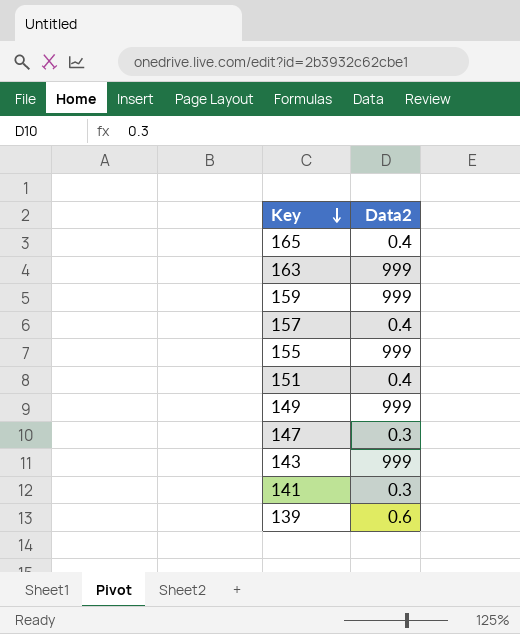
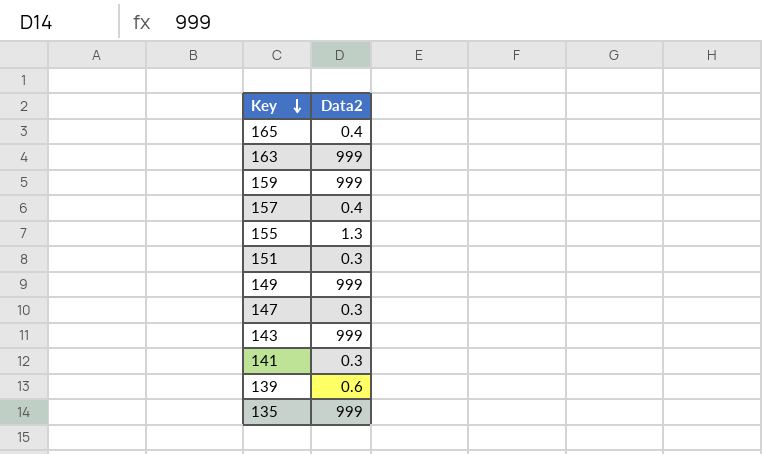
155 | Data2: 999 -> 1.3
151 | Data2: 0.4 -> 0.3
row 135: none -> 999

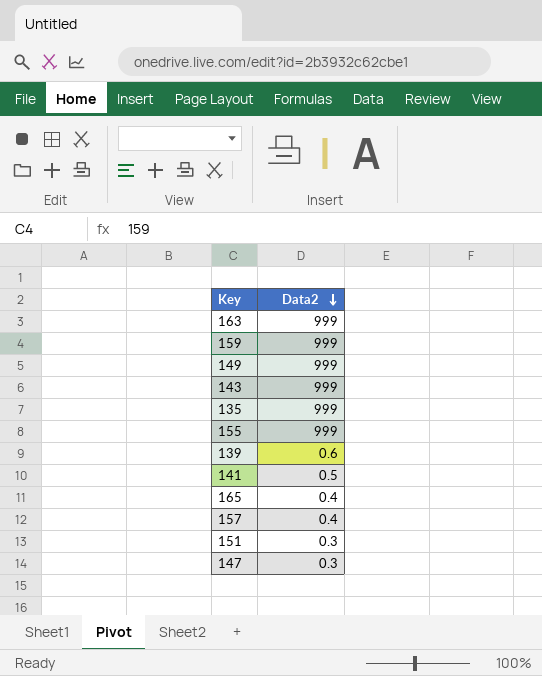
row order: Key descending -> Data2 descending
155 | Data2: 1.3 -> 999
141 | Data2: 0.3 -> 0.5

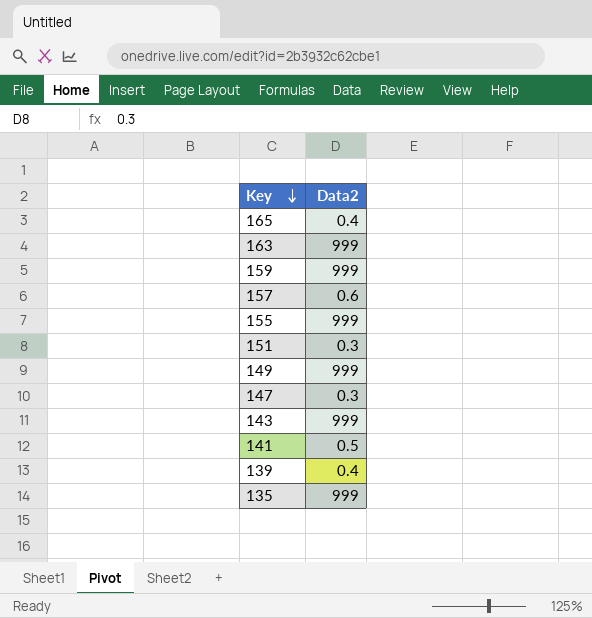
row order: Data2 descending -> Key descending
157 | Data2: 0.4 -> 0.6
139 | Data2: 0.6 -> 0.4

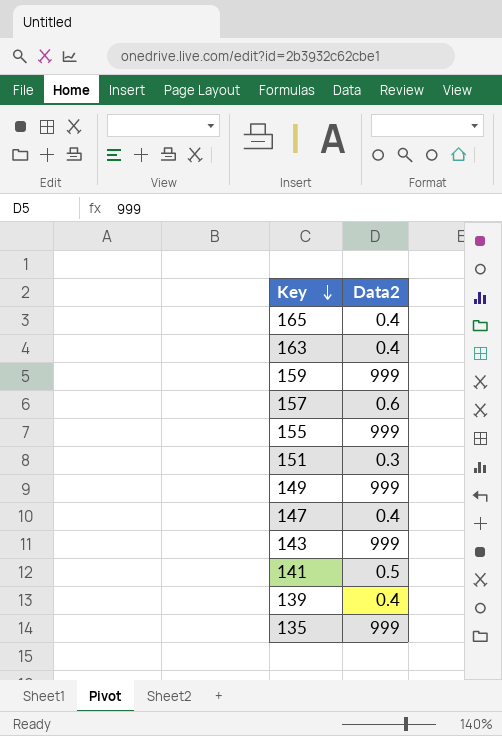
163 | Data2: 999 -> 0.4
147 | Data2: 0.3 -> 0.4

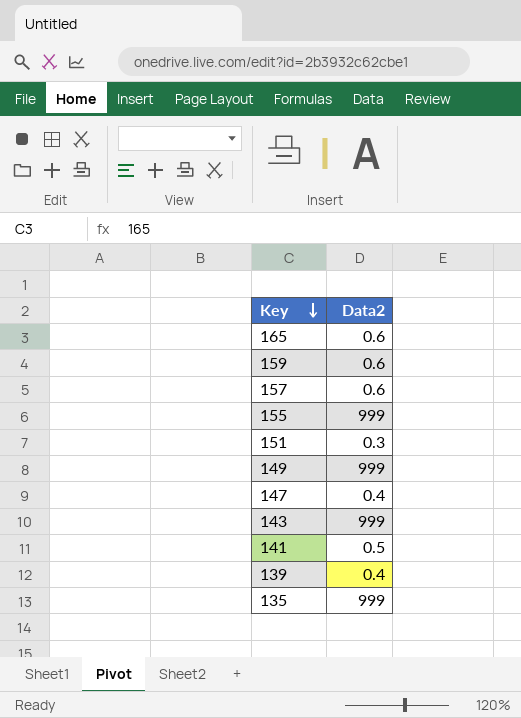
row 163: 0.4 -> none
165 | Data2: 0.4 -> 0.6
159 | Data2: 999 -> 0.6

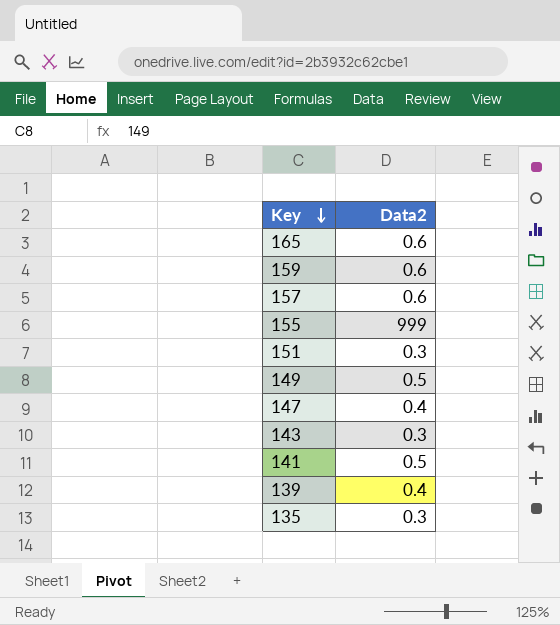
149 | Data2: 999 -> 0.5
143 | Data2: 999 -> 0.3
135 | Data2: 999 -> 0.3

